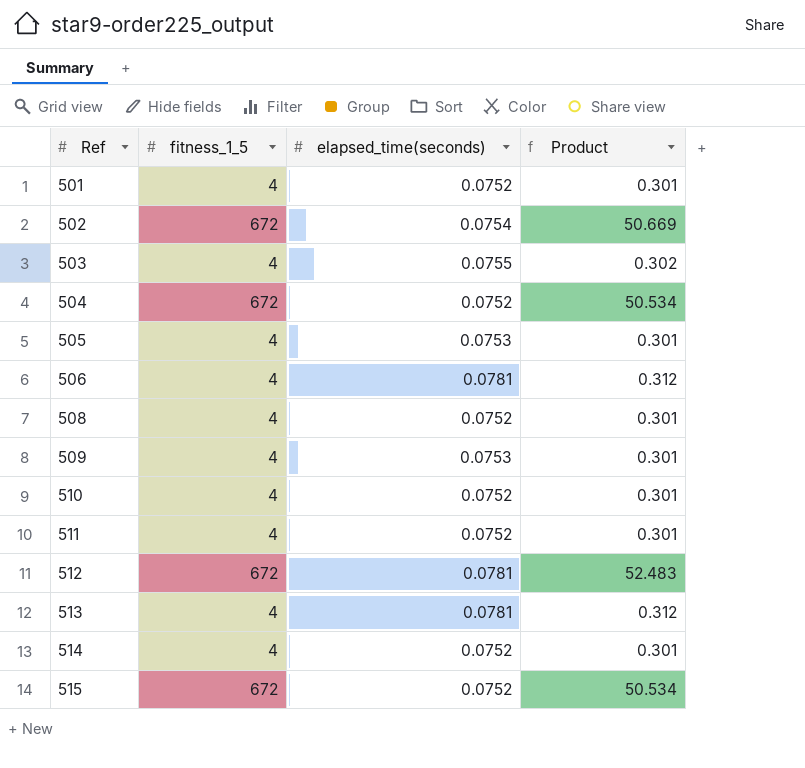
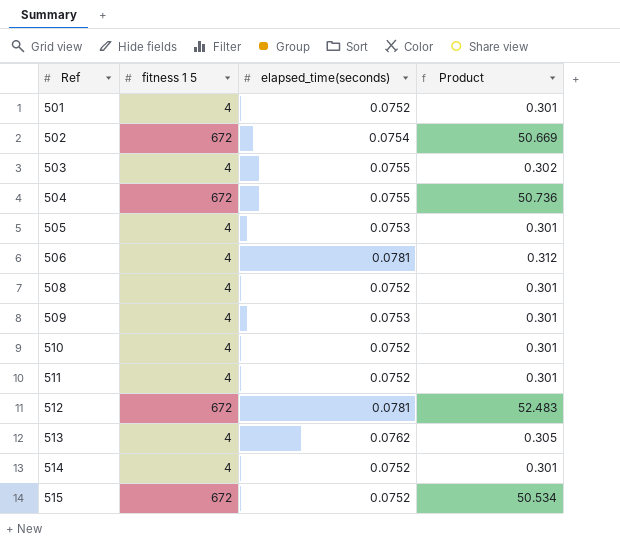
column name: fitness_1_5 -> fitness 1 5
504 | elapsed_time(seconds): 0.0752 -> 0.0755
504 | Product: 50.534 -> 50.736
513 | elapsed_time(seconds): 0.0781 -> 0.0762
513 | Product: 0.312 -> 0.305

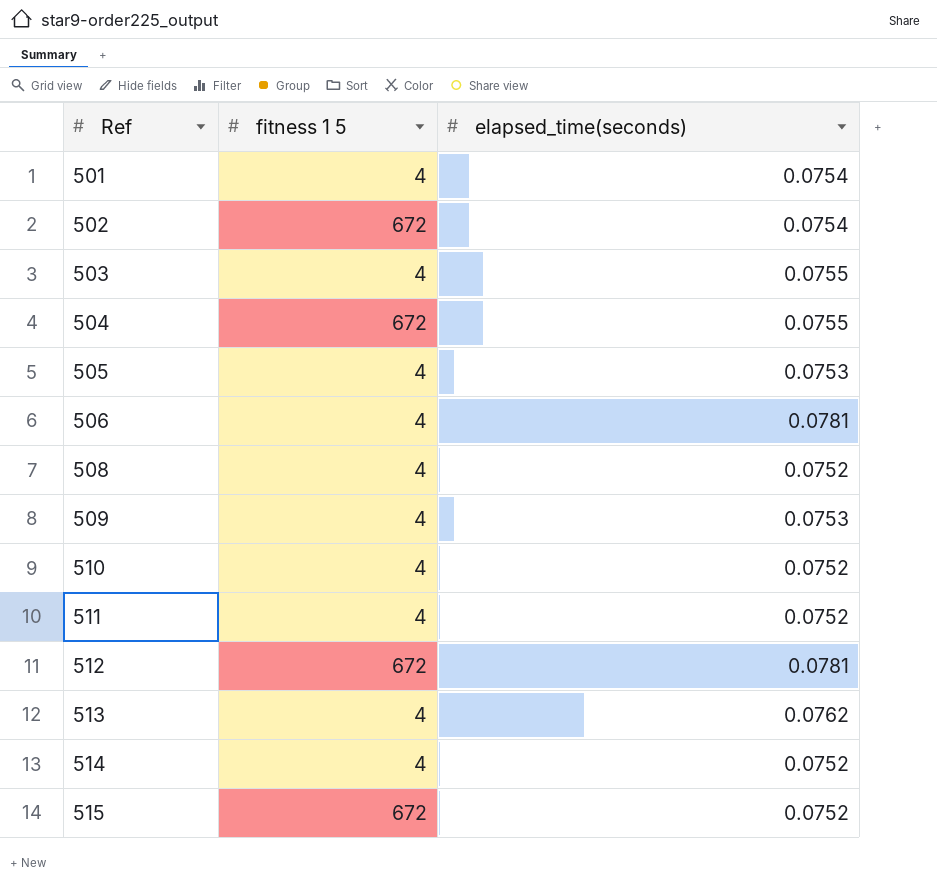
column Product | formula: [fitness 1 5] * [elapsed_time(seconds)] -> none
501 | elapsed_time(seconds): 0.0752 -> 0.0754

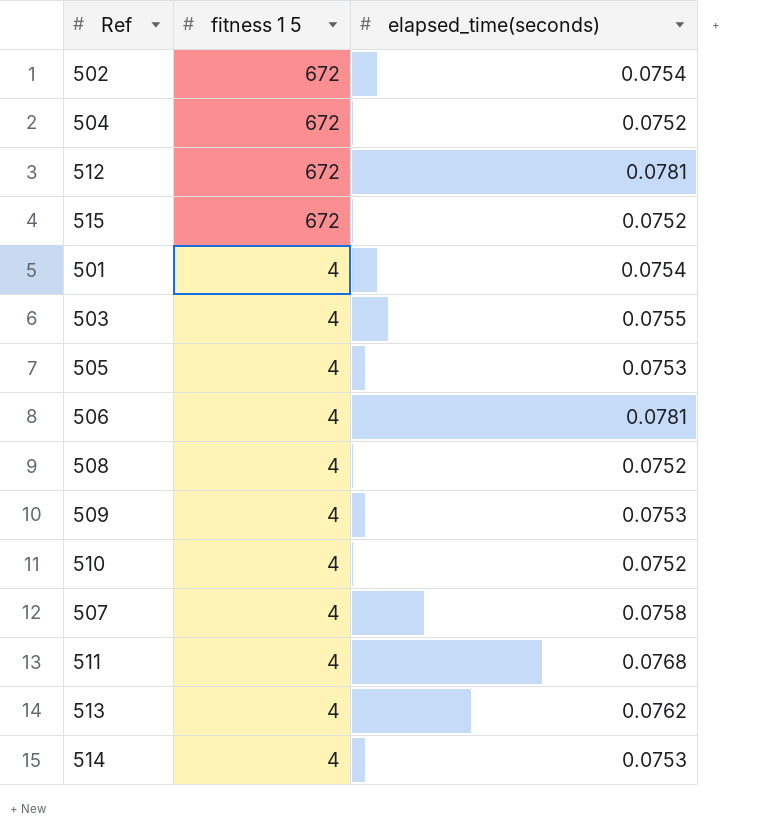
row order: Ref ascending -> fitness 1 5 descending
504 | elapsed_time(seconds): 0.0755 -> 0.0752
row 507: none -> 4 | 0.0758
511 | elapsed_time(seconds): 0.0752 -> 0.0768
514 | elapsed_time(seconds): 0.0752 -> 0.0753

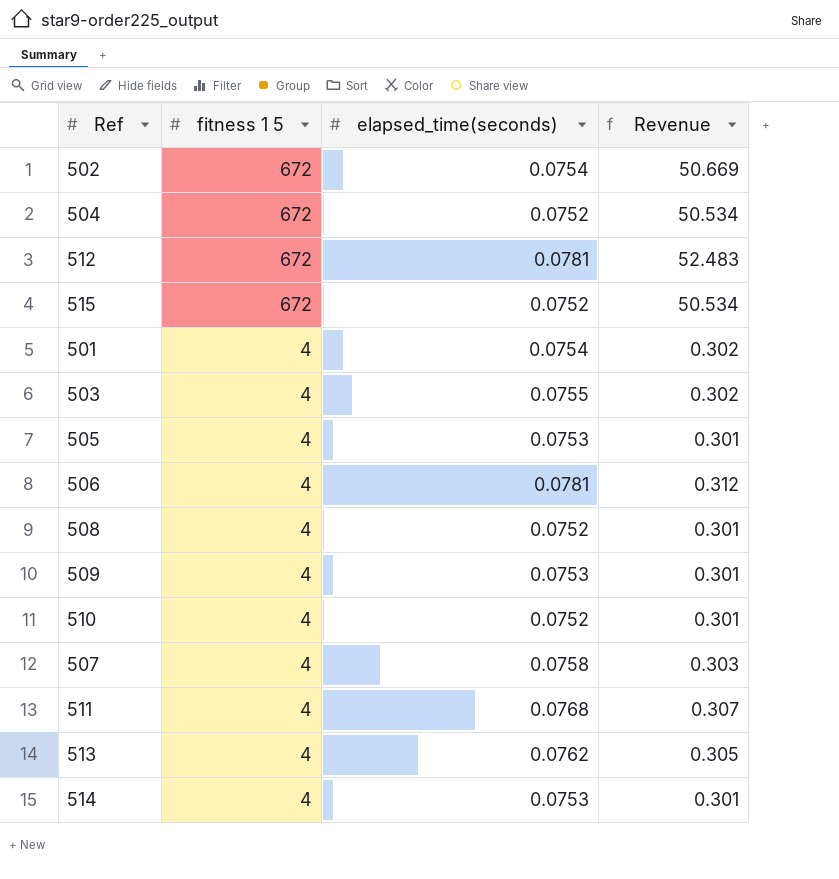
column Revenue | formula: none -> [fitness 1 5] * [elapsed_time(seconds)]

